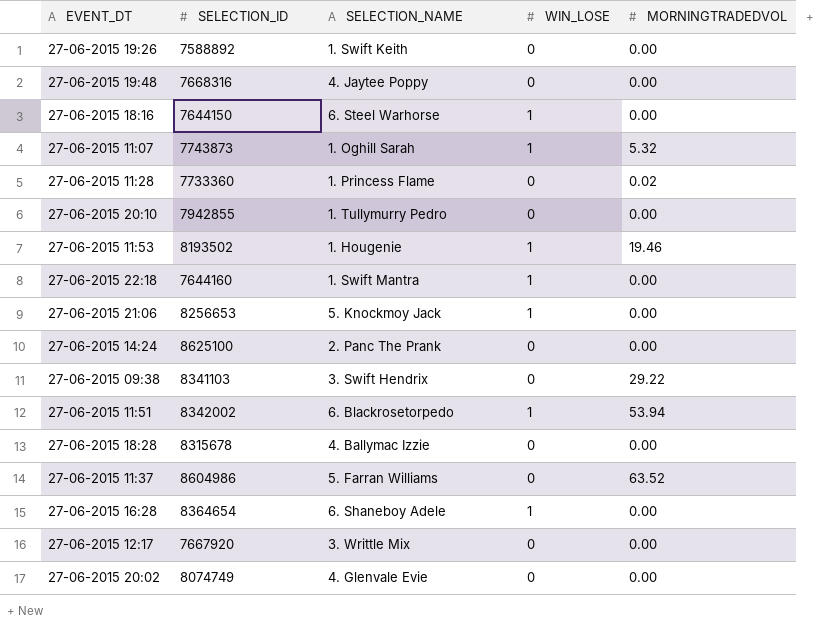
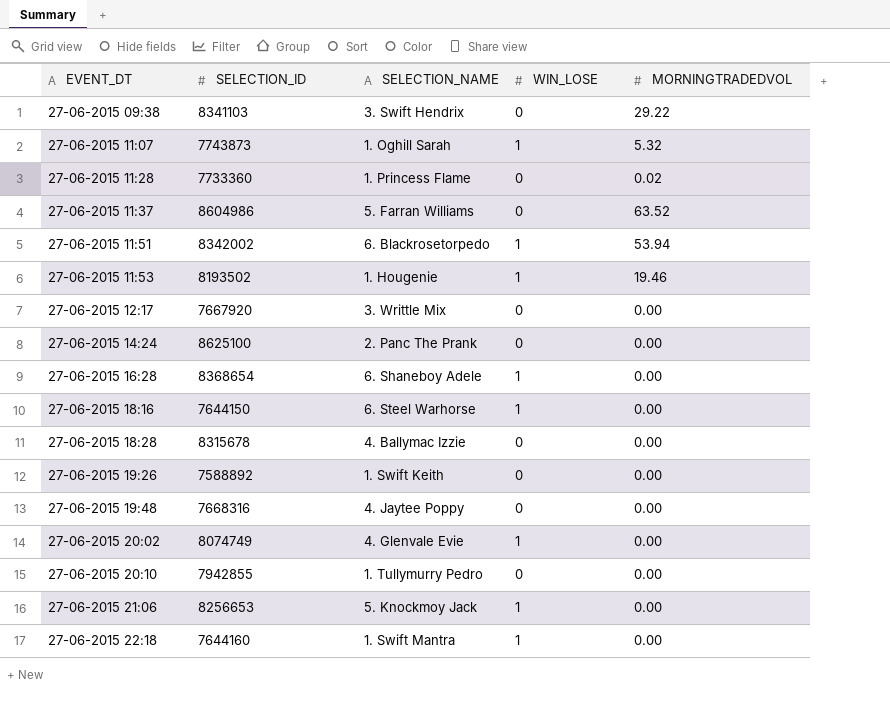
row order: none -> EVENT_DT ascending
27-06-2015 16:28 | SELECTION_ID: 8364654 -> 8368654
27-06-2015 20:02 | WIN_LOSE: 0 -> 1

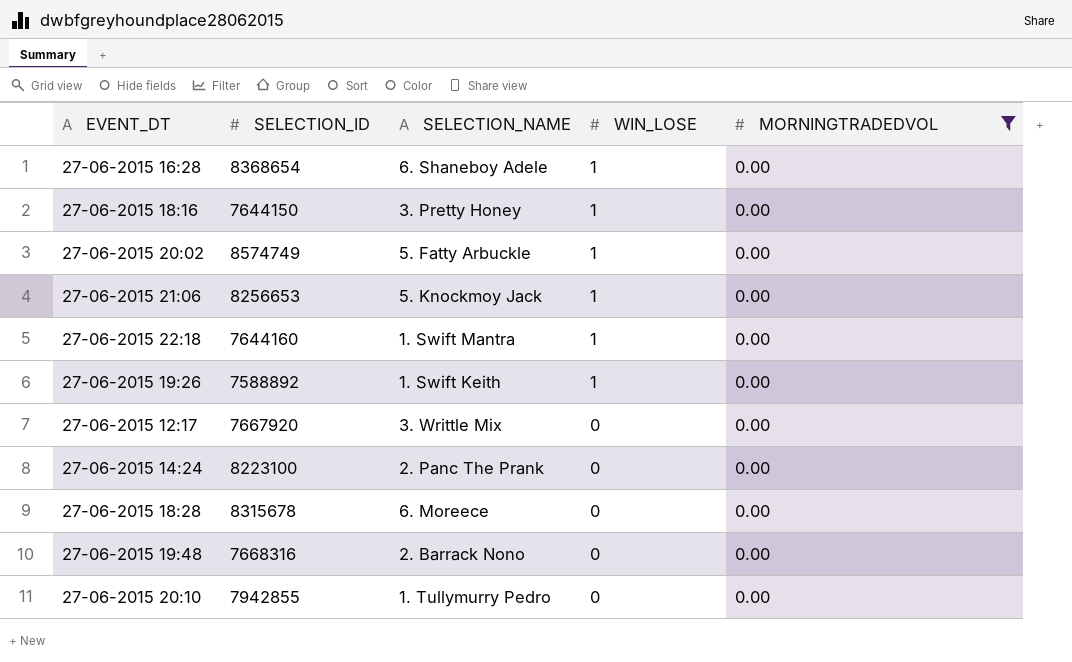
filter: none -> MORNINGTRADEDVOL = 0.00
row order: EVENT_DT ascending -> WIN_LOSE descending
27-06-2015 18:16 | SELECTION_NAME: 6. Steel Warhorse -> 3. Pretty Honey
27-06-2015 20:02 | SELECTION_ID: 8074749 -> 8574749
27-06-2015 20:02 | SELECTION_NAME: 4. Glenvale Evie -> 5. Fatty Arbuckle
27-06-2015 19:26 | WIN_LOSE: 0 -> 1
27-06-2015 14:24 | SELECTION_ID: 8625100 -> 8223100
27-06-2015 18:28 | SELECTION_NAME: 4. Ballymac Izzie -> 6. Moreece
27-06-2015 19:48 | SELECTION_NAME: 4. Jaytee Poppy -> 2. Barrack Nono

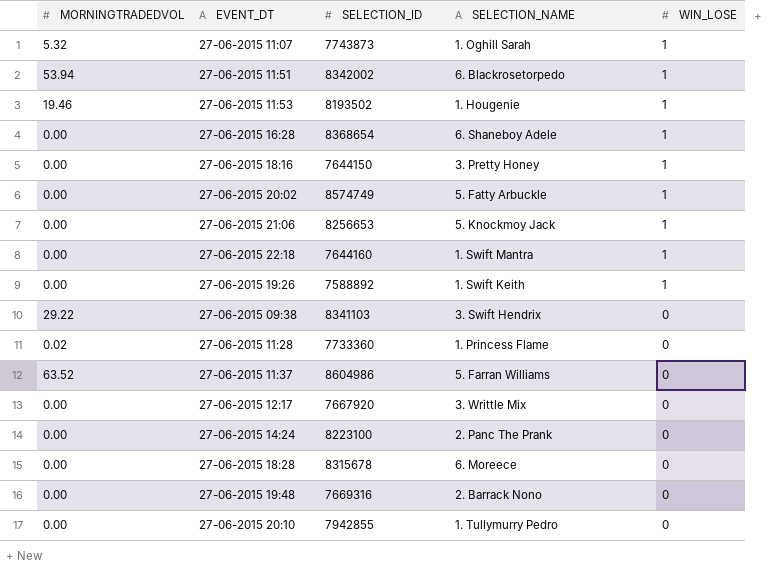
filter: MORNINGTRADEDVOL = 0.00 -> none
column MORNINGTRADEDVOL | position: 5 -> 1
27-06-2015 19:48 | SELECTION_ID: 7668316 -> 7669316

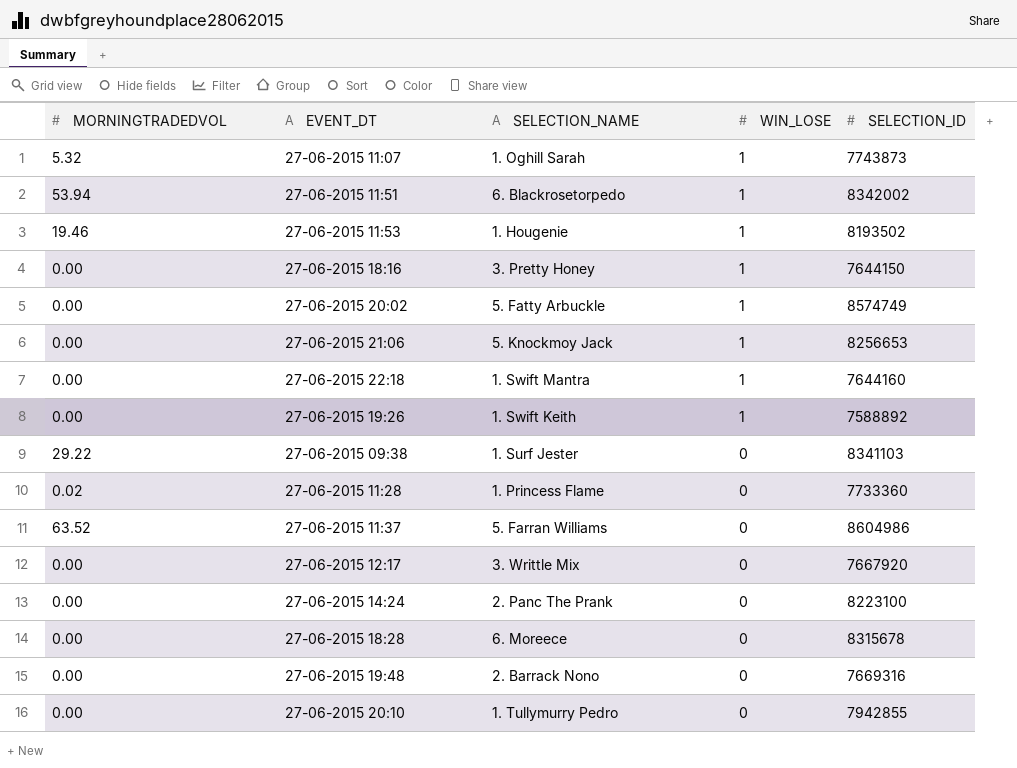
column SELECTION_ID | position: 3 -> 5
row 27-06-2015 16:28: 0.00 | 8368654 | 6. Shaneboy Adele | 1 -> none
27-06-2015 09:38 | SELECTION_NAME: 3. Swift Hendrix -> 1. Surf Jester

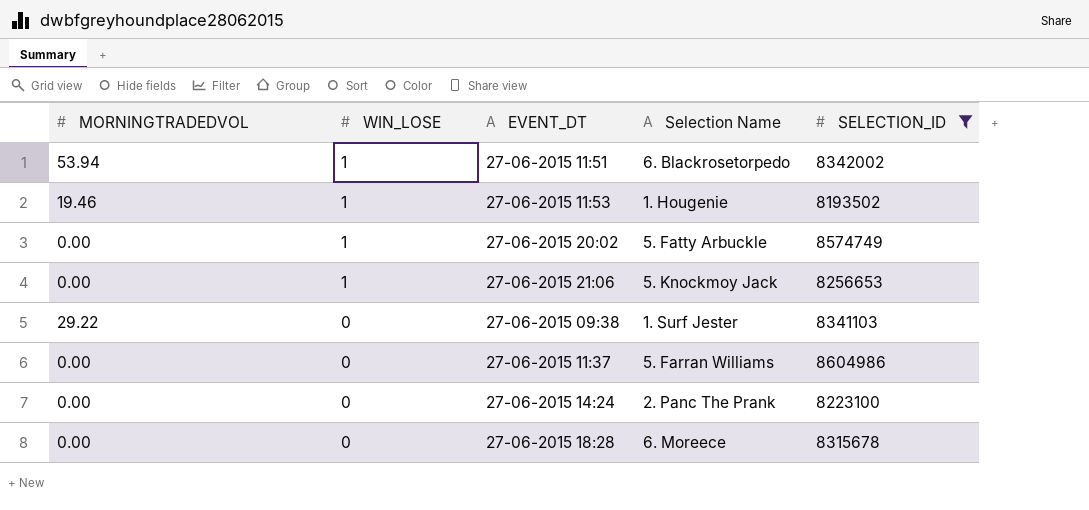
filter: none -> SELECTION_ID >= 8193502
column WIN_LOSE | position: 4 -> 2
column name: SELECTION_NAME -> Selection Name
27-06-2015 11:37 | MORNINGTRADEDVOL: 63.52 -> 0.00

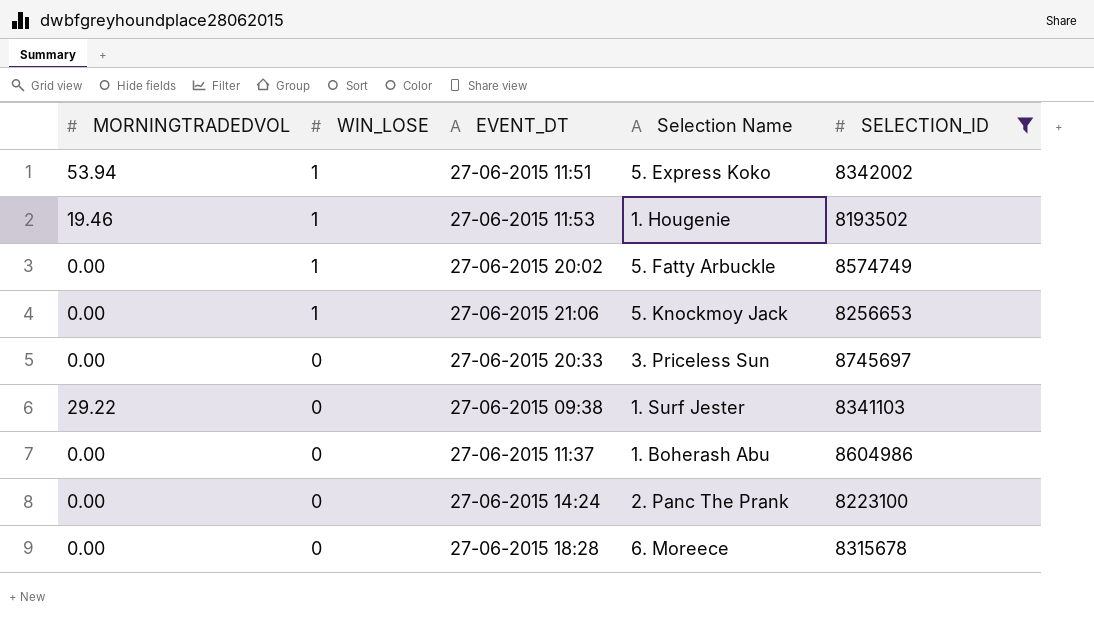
27-06-2015 11:51 | Selection Name: 6. Blackrosetorpedo -> 5. Express Koko
row 27-06-2015 20:33: none -> 0.00 | 0 | 3. Priceless Sun | 8745697
27-06-2015 11:37 | Selection Name: 5. Farran Williams -> 1. Boherash Abu

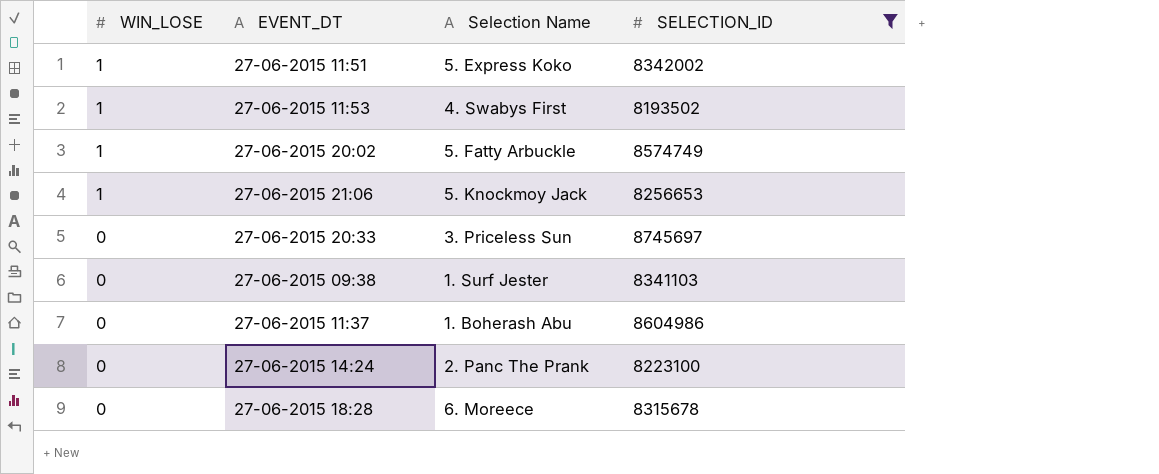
column MORNINGTRADEDVOL | position: 1 -> none
27-06-2015 11:53 | Selection Name: 1. Hougenie -> 4. Swabys First

